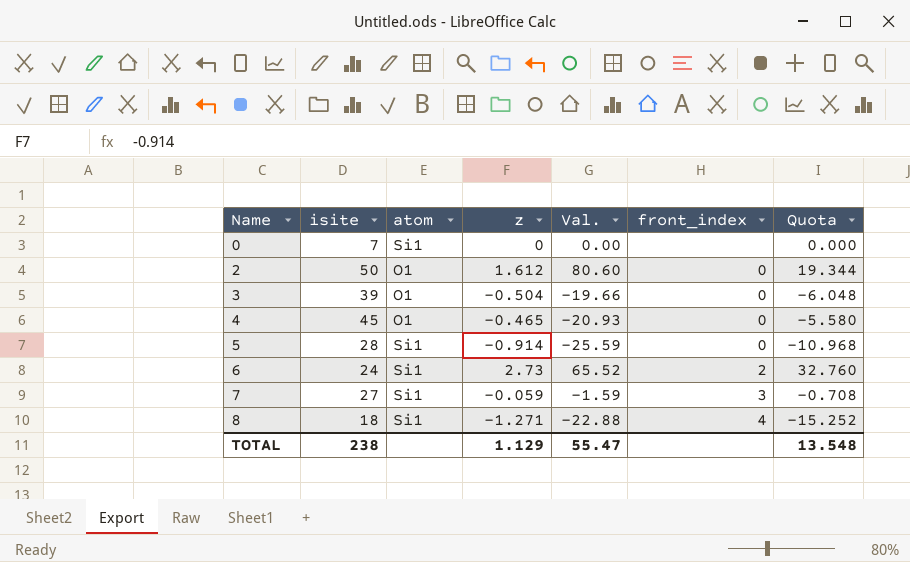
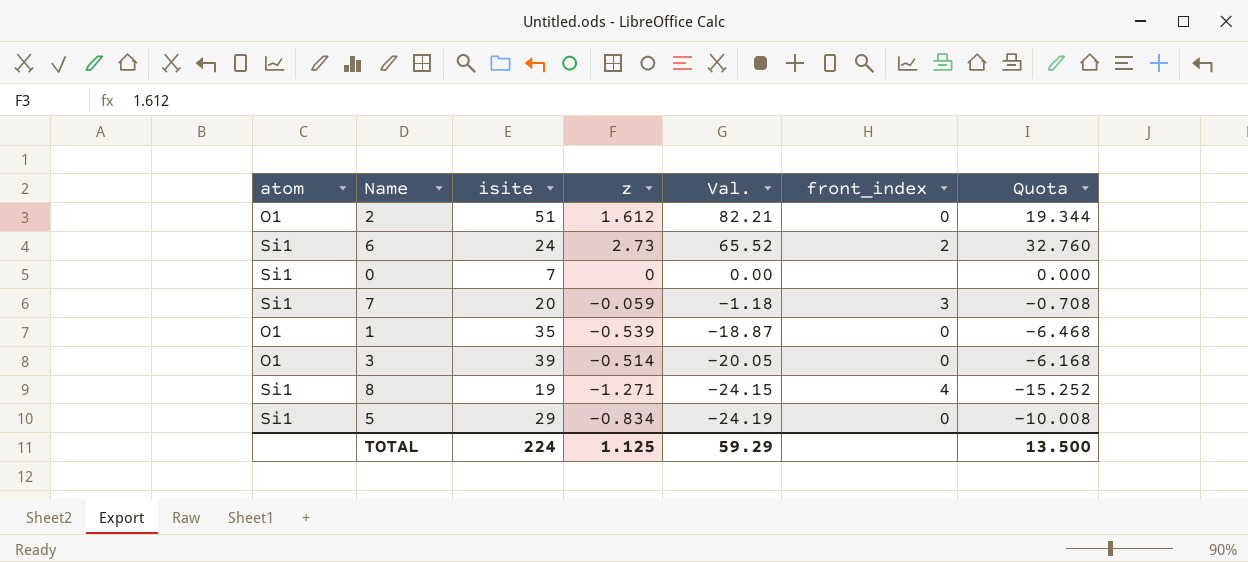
row order: Name ascending -> Val. descending
column atom | position: 3 -> 1
row 4: 45 | O1 | -0.465 | -20.93 | 0 | -5.580 -> none
2 | isite: 50 -> 51
2 | Val.: 80.60 -> 82.21
7 | isite: 27 -> 20
7 | Val.: -1.59 -> -1.18
row 1: none -> O1 | 35 | -0.539 | -18.87 | 0 | -6.468
3 | z: -0.504 -> -0.514
3 | Val.: -19.66 -> -20.05
3 | Quota: -6.048 -> -6.168
8 | isite: 18 -> 19
8 | Val.: -22.88 -> -24.15
5 | isite: 28 -> 29
5 | z: -0.914 -> -0.834
5 | Val.: -25.59 -> -24.19
5 | Quota: -10.968 -> -10.008
TOTAL | isite: 238 -> 224
TOTAL | z: 1.129 -> 1.125
TOTAL | Val.: 55.47 -> 59.29
TOTAL | Quota: 13.548 -> 13.500

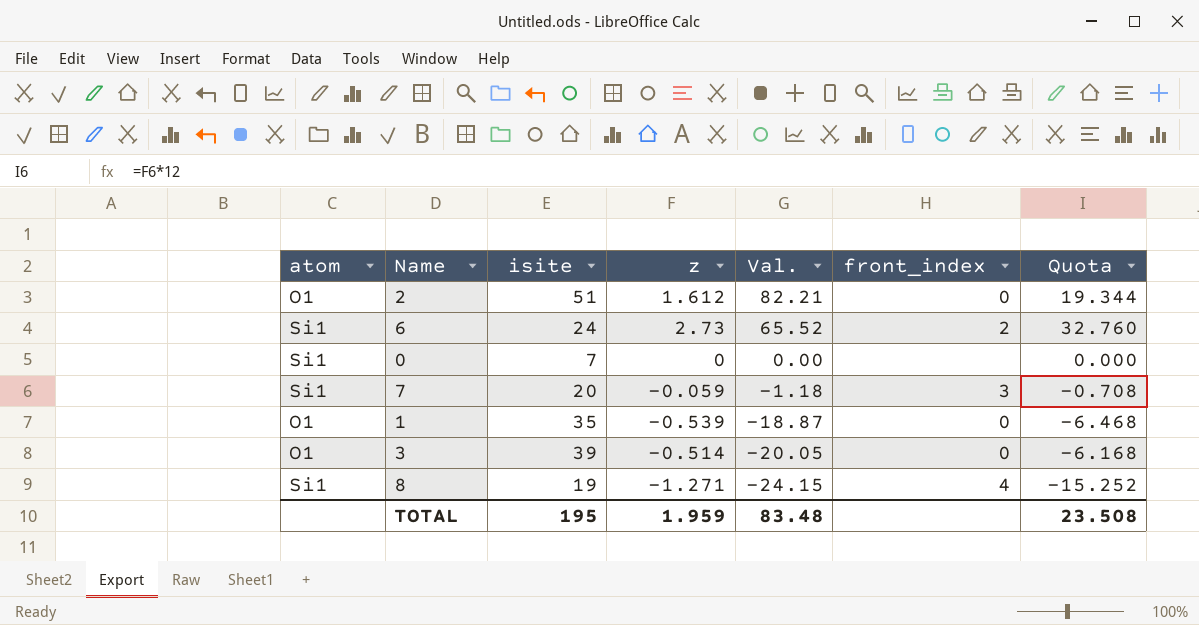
row 5: Si1 | 29 | -0.834 | -24.19 | 0 | -10.008 -> none
TOTAL | isite: 224 -> 195
TOTAL | z: 1.125 -> 1.959
TOTAL | Val.: 59.29 -> 83.48
TOTAL | Quota: 13.500 -> 23.508

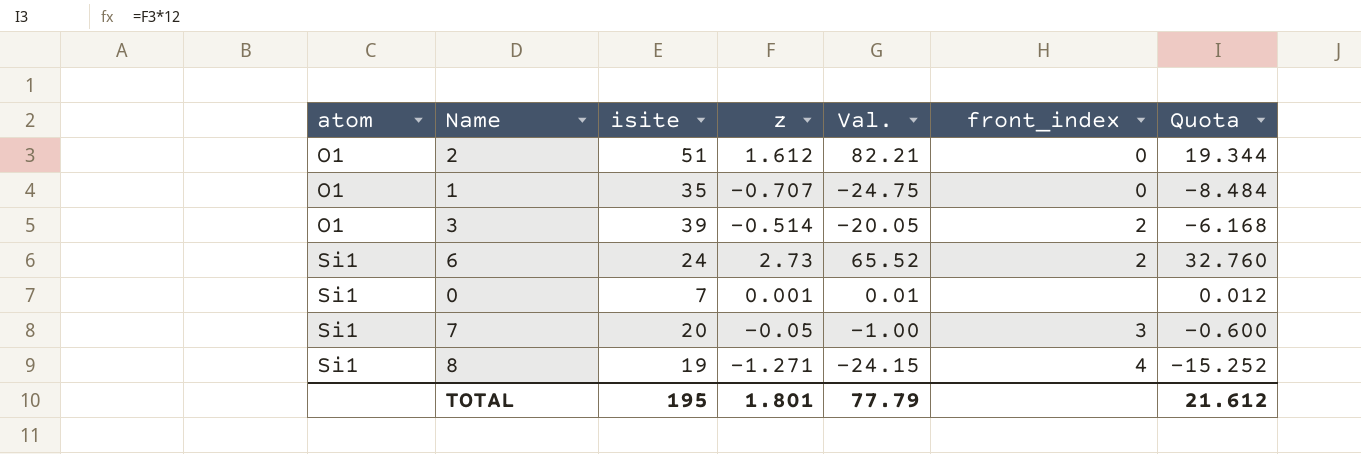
row order: Val. descending -> atom ascending
1 | z: -0.539 -> -0.707
1 | Val.: -18.87 -> -24.75
1 | Quota: -6.468 -> -8.484
3 | front_index: 0 -> 2
0 | z: 0 -> 0.001
0 | Val.: 0.00 -> 0.01
0 | Quota: 0.000 -> 0.012
7 | z: -0.059 -> -0.05
7 | Val.: -1.18 -> -1.00
7 | Quota: -0.708 -> -0.600
TOTAL | z: 1.959 -> 1.801
TOTAL | Val.: 83.48 -> 77.79
TOTAL | Quota: 23.508 -> 21.612

